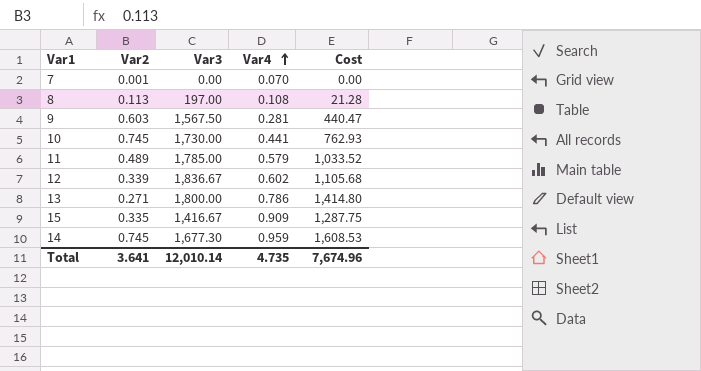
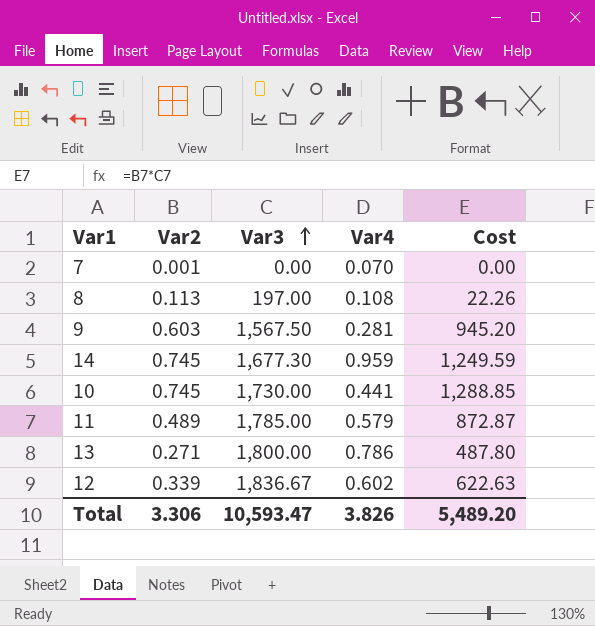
row order: Var4 ascending -> Var3 ascending
column Cost | formula: [Var3] * [Var4] -> [Var2] * [Var3]
row 15: 0.335 | 1,416.67 | 0.909 | 1,287.75 -> none
Total | Var2: 3.641 -> 3.306
Total | Var3: 12,010.14 -> 10,593.47
Total | Var4: 4.735 -> 3.826
Total | Cost: 7,674.96 -> 5,489.20

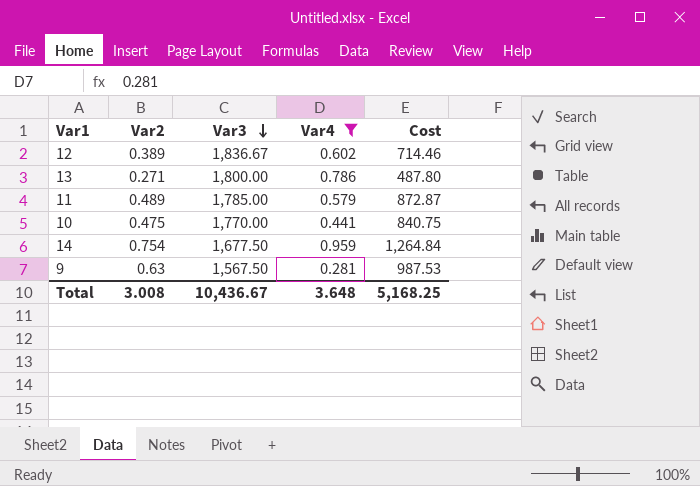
filter: none -> Var4 >= 0.281
row order: Var3 ascending -> Var3 descending
12 | Var2: 0.339 -> 0.389
12 | Cost: 622.63 -> 714.46
10 | Var2: 0.745 -> 0.475
10 | Var3: 1,730.00 -> 1,770.00
10 | Cost: 1,288.85 -> 840.75
14 | Var2: 0.745 -> 0.754
14 | Var3: 1,677.30 -> 1,677.50
14 | Cost: 1,249.59 -> 1,264.84
9 | Var2: 0.603 -> 0.63
9 | Cost: 945.20 -> 987.53
Total | Var2: 3.306 -> 3.008
Total | Var3: 10,593.47 -> 10,436.67
Total | Var4: 3.826 -> 3.648
Total | Cost: 5,489.20 -> 5,168.25

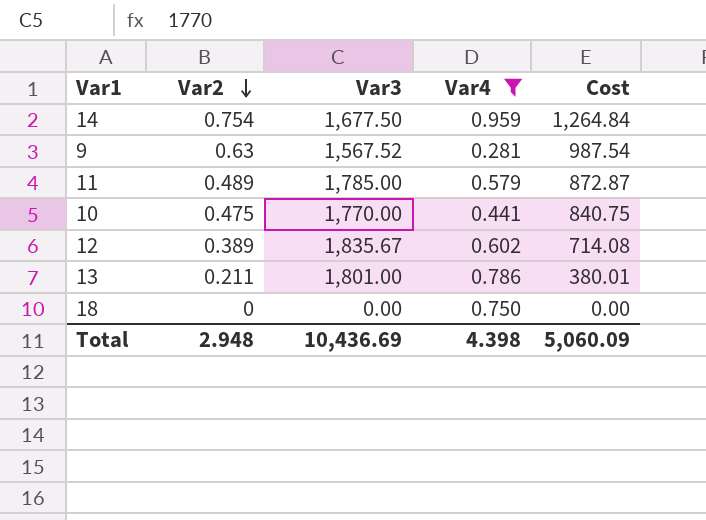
row order: Var3 descending -> Var2 descending
9 | Var3: 1,567.50 -> 1,567.52
9 | Cost: 987.53 -> 987.54
12 | Var3: 1,836.67 -> 1,835.67
12 | Cost: 714.46 -> 714.08
13 | Var2: 0.271 -> 0.211
13 | Var3: 1,800.00 -> 1,801.00
13 | Cost: 487.80 -> 380.01
row 18: none -> 0 | 0.00 | 0.750 | 0.00
Total | Var2: 3.008 -> 2.948
Total | Var3: 10,436.67 -> 10,436.69
Total | Var4: 3.648 -> 4.398
Total | Cost: 5,168.25 -> 5,060.09

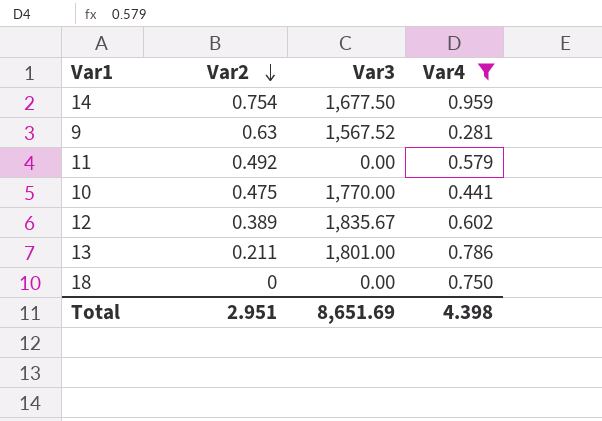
column Cost | formula: [Var2] * [Var3] -> none
11 | Var2: 0.489 -> 0.492
11 | Var3: 1,785.00 -> 0.00
Total | Var2: 2.948 -> 2.951
Total | Var3: 10,436.69 -> 8,651.69

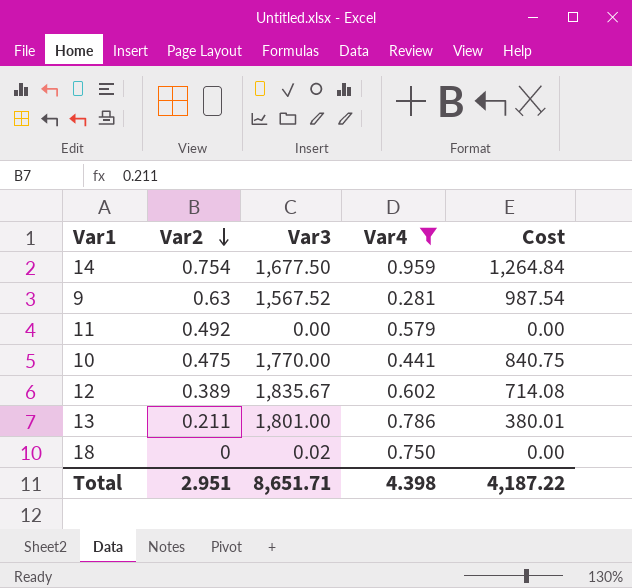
column Cost | formula: none -> [Var2] * [Var3]
18 | Var3: 0.00 -> 0.02
Total | Var3: 8,651.69 -> 8,651.71

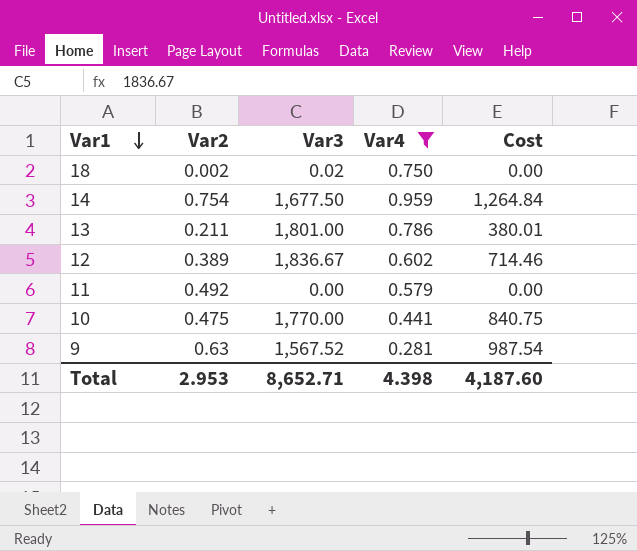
row order: Var2 descending -> Var1 descending
18 | Var2: 0 -> 0.002
12 | Var3: 1,835.67 -> 1,836.67
12 | Cost: 714.08 -> 714.46
Total | Var2: 2.951 -> 2.953
Total | Var3: 8,651.71 -> 8,652.71
Total | Cost: 4,187.22 -> 4,187.60

